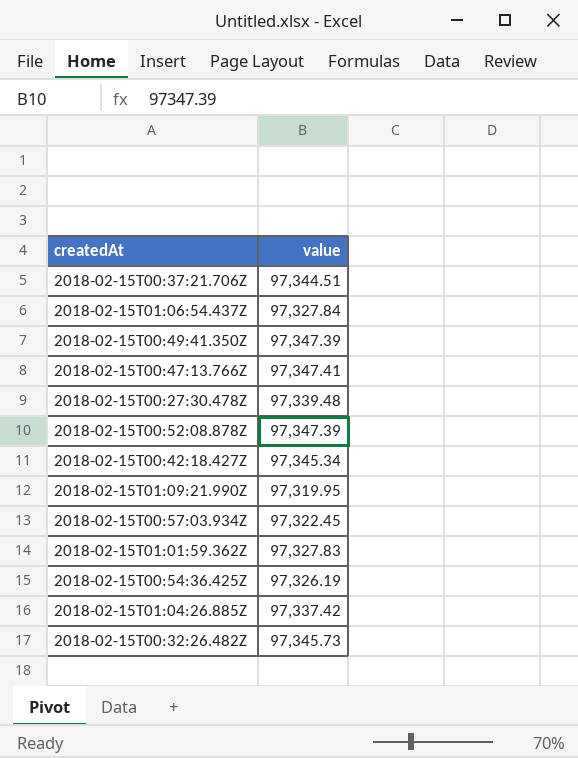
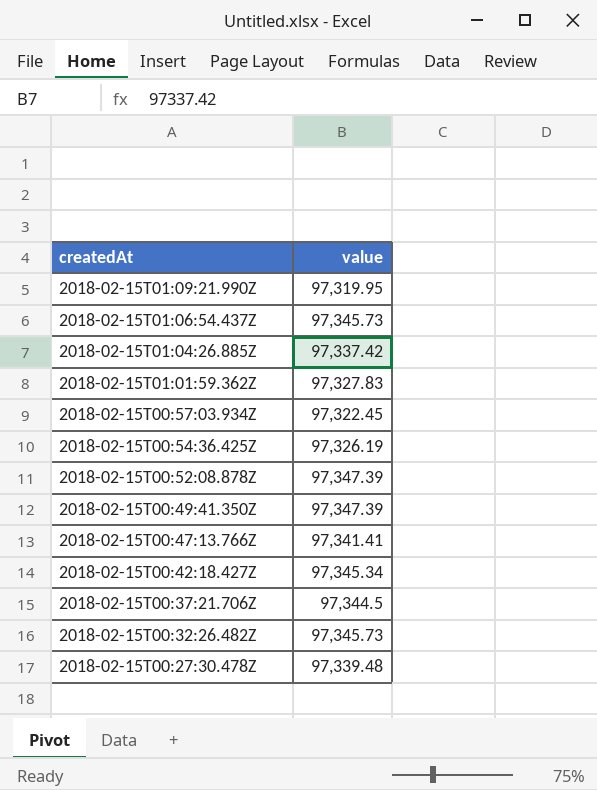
row order: none -> createdAt descending
2018-02-15T01:06:54.437Z | value: 97,327.84 -> 97,345.73
2018-02-15T00:47:13.766Z | value: 97,347.41 -> 97,341.41
2018-02-15T00:37:21.706Z | value: 97,344.51 -> 97,344.5

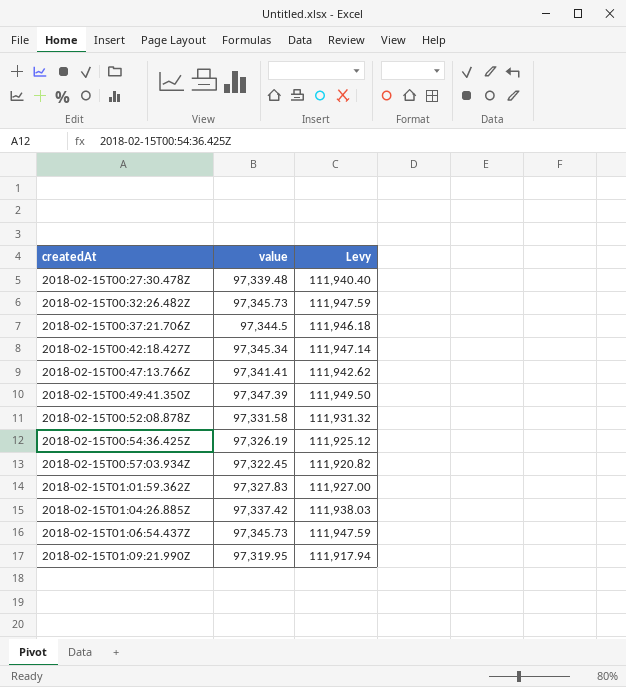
row order: createdAt descending -> createdAt ascending
column Levy | formula: none -> [value] * 1.15
2018-02-15T00:52:08.878Z | value: 97,347.39 -> 97,331.58

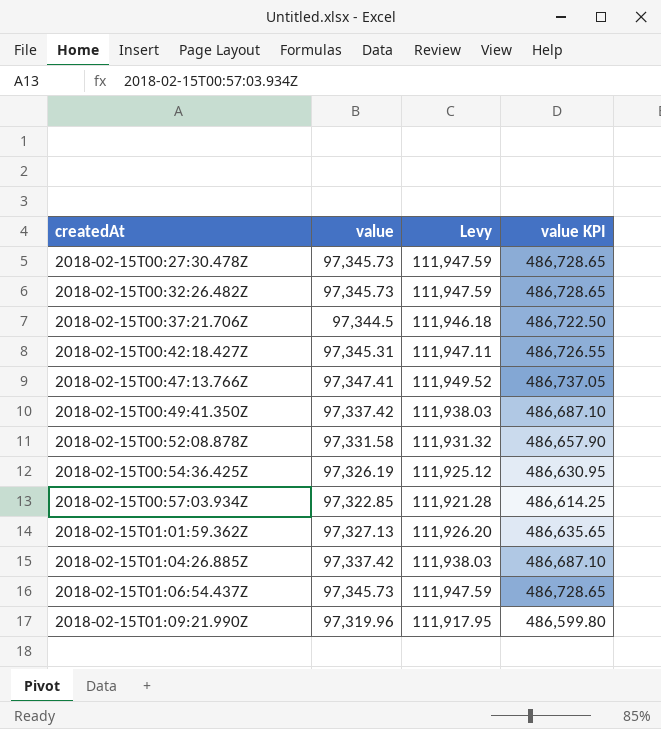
column value KPI | formula: none -> [value] * 5
2018-02-15T00:27:30.478Z | value: 97,339.48 -> 97,345.73
2018-02-15T00:27:30.478Z | Levy: 111,940.40 -> 111,947.59
2018-02-15T00:42:18.427Z | value: 97,345.34 -> 97,345.31
2018-02-15T00:42:18.427Z | Levy: 111,947.14 -> 111,947.11
2018-02-15T00:47:13.766Z | value: 97,341.41 -> 97,347.41
2018-02-15T00:47:13.766Z | Levy: 111,942.62 -> 111,949.52
2018-02-15T00:49:41.350Z | value: 97,347.39 -> 97,337.42
2018-02-15T00:49:41.350Z | Levy: 111,949.50 -> 111,938.03
2018-02-15T00:57:03.934Z | value: 97,322.45 -> 97,322.85
2018-02-15T00:57:03.934Z | Levy: 111,920.82 -> 111,921.28
2018-02-15T01:01:59.362Z | value: 97,327.83 -> 97,327.13
2018-02-15T01:01:59.362Z | Levy: 111,927.00 -> 111,926.20
2018-02-15T01:09:21.990Z | value: 97,319.95 -> 97,319.96
2018-02-15T01:09:21.990Z | Levy: 111,917.94 -> 111,917.95

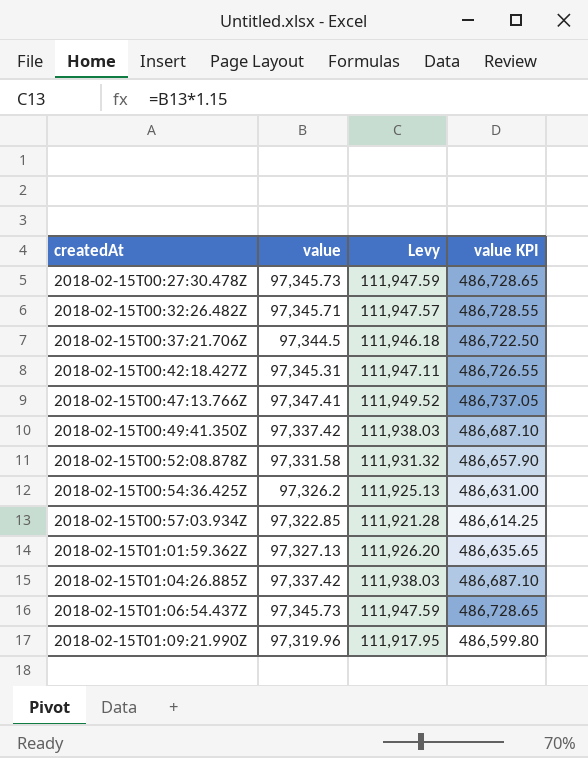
2018-02-15T00:32:26.482Z | value: 97,345.73 -> 97,345.71
2018-02-15T00:32:26.482Z | Levy: 111,947.59 -> 111,947.57
2018-02-15T00:32:26.482Z | value KPI: 486,728.65 -> 486,728.55
2018-02-15T00:54:36.425Z | value: 97,326.19 -> 97,326.2
2018-02-15T00:54:36.425Z | Levy: 111,925.12 -> 111,925.13
2018-02-15T00:54:36.425Z | value KPI: 486,630.95 -> 486,631.00

